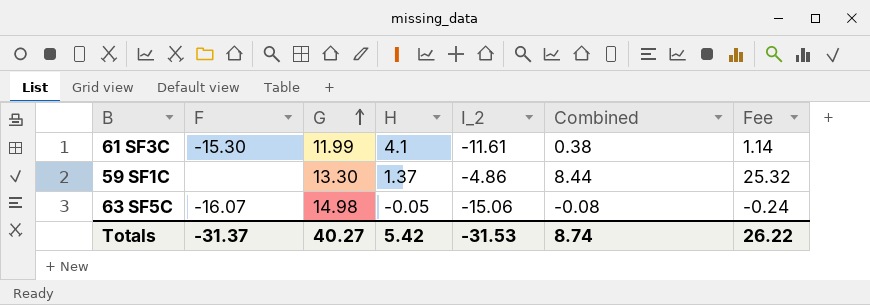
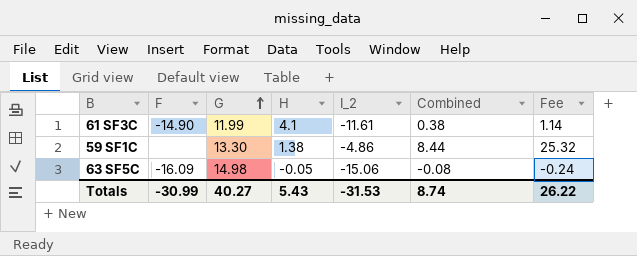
61 SF3C | F: -15.30 -> -14.90
59 SF1C | H: 1.37 -> 1.38
63 SF5C | F: -16.07 -> -16.09
Totals | F: -31.37 -> -30.99
Totals | H: 5.42 -> 5.43

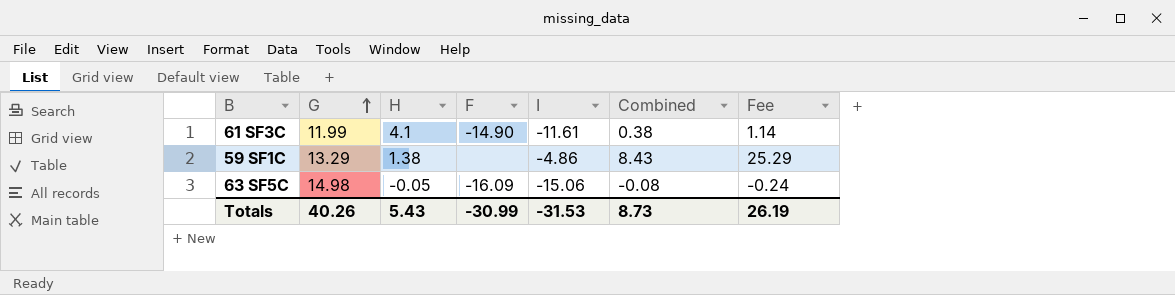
column F | position: 2 -> 4
column name: I_2 -> I
59 SF1C | G: 13.30 -> 13.29
59 SF1C | Combined: 8.44 -> 8.43
59 SF1C | Fee: 25.32 -> 25.29
Totals | G: 40.27 -> 40.26
Totals | Combined: 8.74 -> 8.73
Totals | Fee: 26.22 -> 26.19

